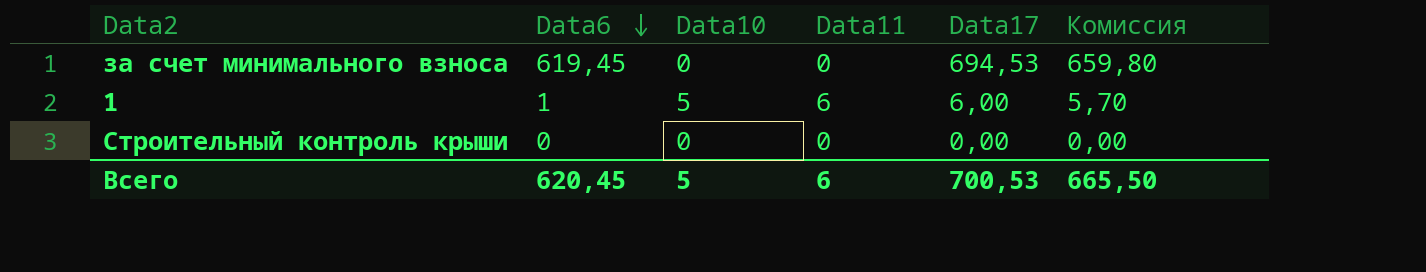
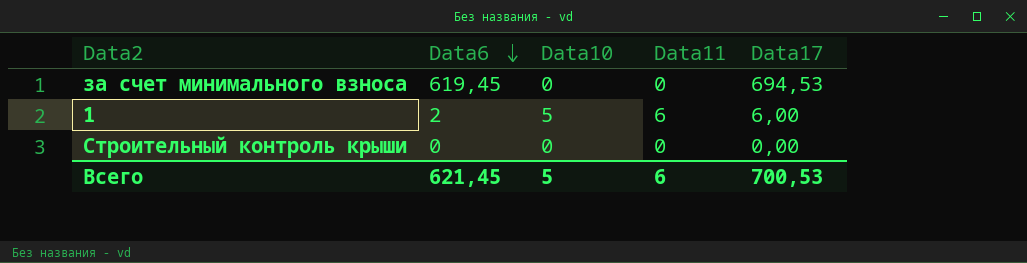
column Комиссия | formula: [Data17] * 0,95 -> none
1 | Data6: 1 -> 2
Всего | Data6: 620,45 -> 621,45

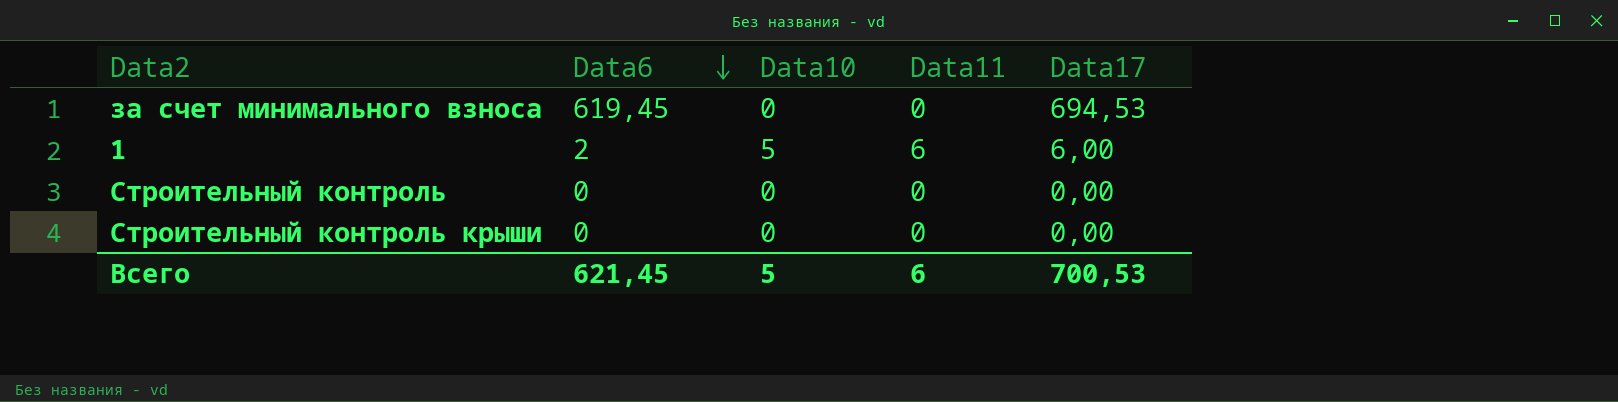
row Строительный контроль: none -> 0 | 0 | 0 | 0,00

